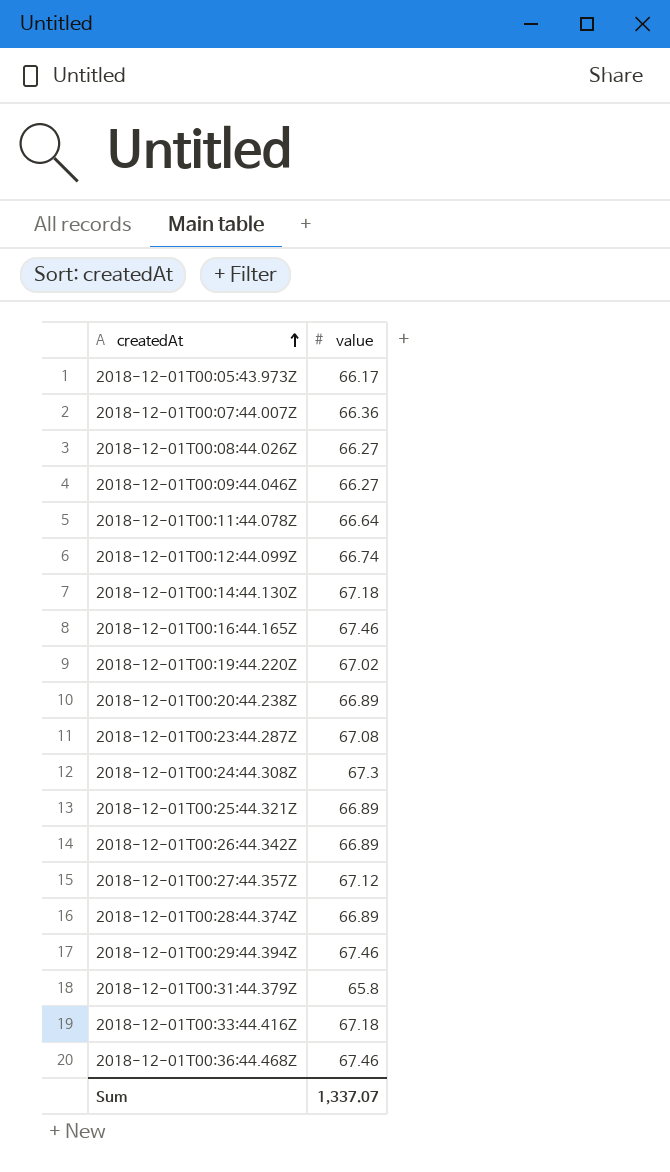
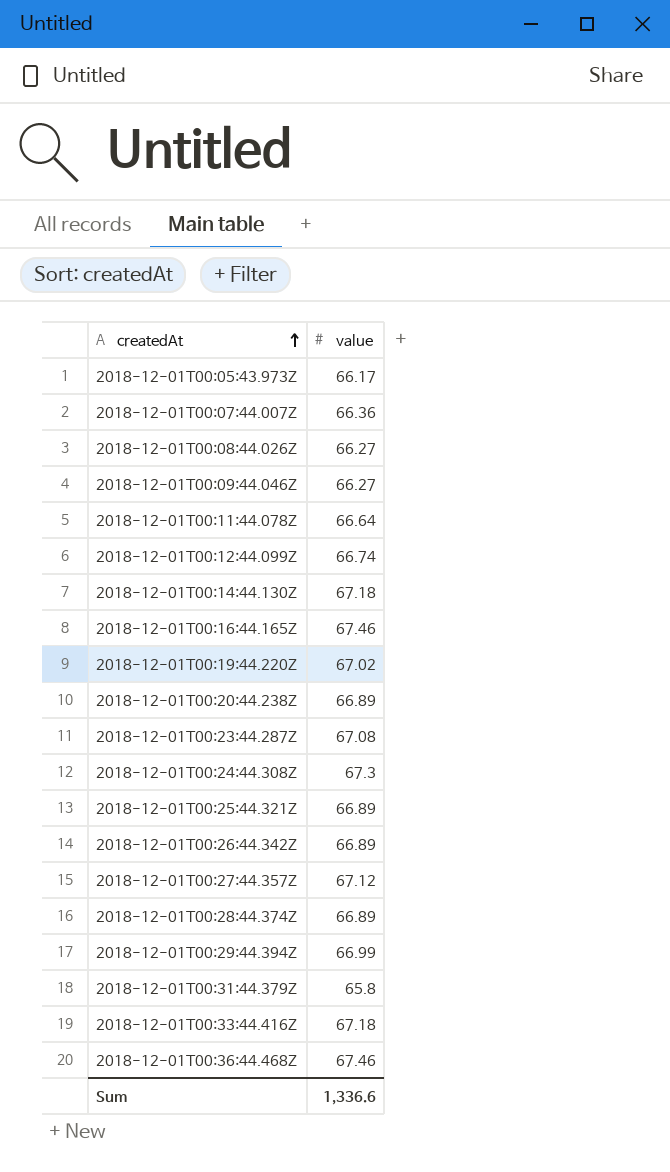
2018-12-01T00:29:44.394Z | value: 67.46 -> 66.99
Sum | value: 1,337.07 -> 1,336.6

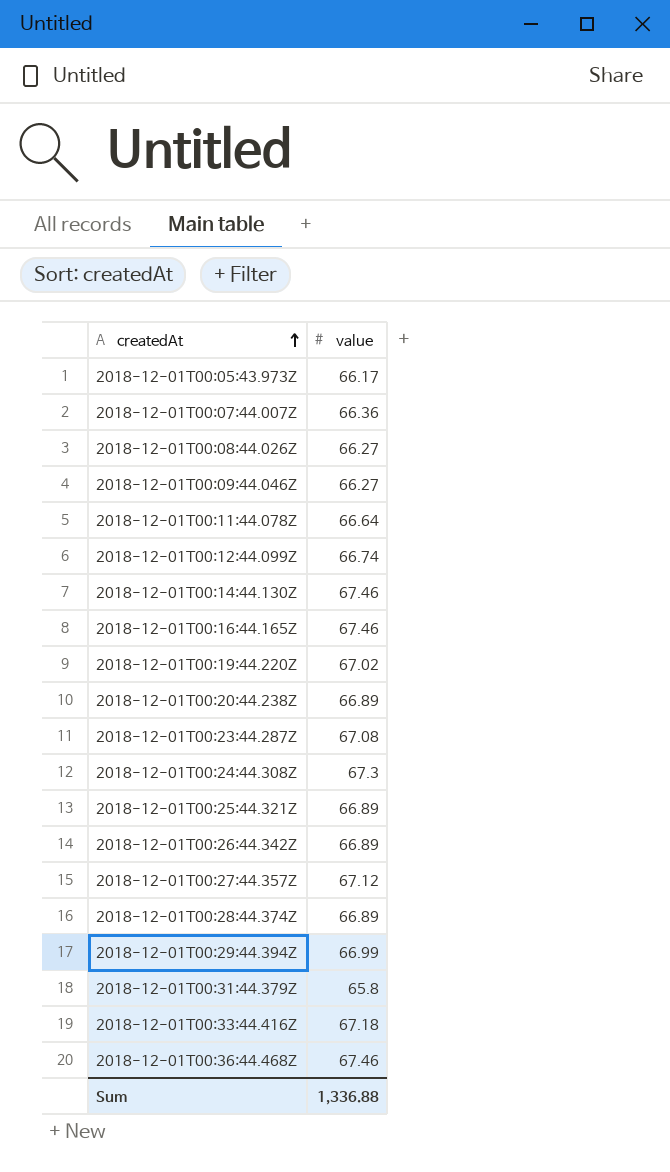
2018-12-01T00:14:44.130Z | value: 67.18 -> 67.46
Sum | value: 1,336.6 -> 1,336.88

